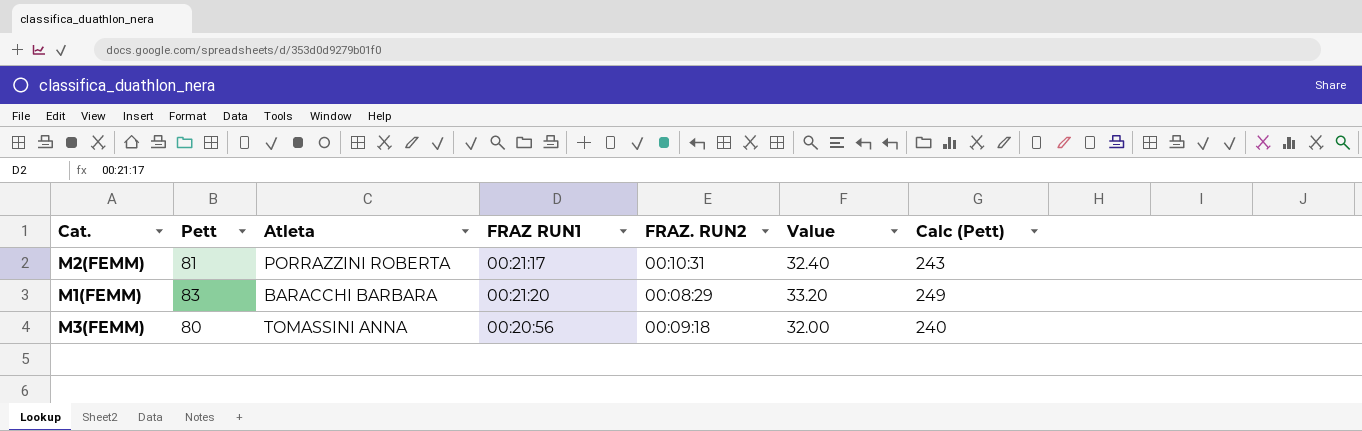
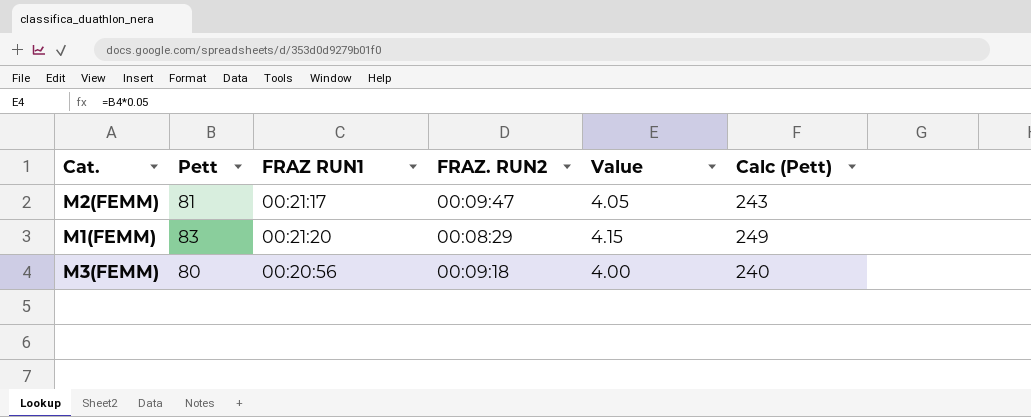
column Atleta | position: 3 -> none
column Value | formula: [Pett] * 0.4 -> [Pett] * 0.05
M2(FEMM) | FRAZ. RUN2: 00:10:31 -> 00:09:47

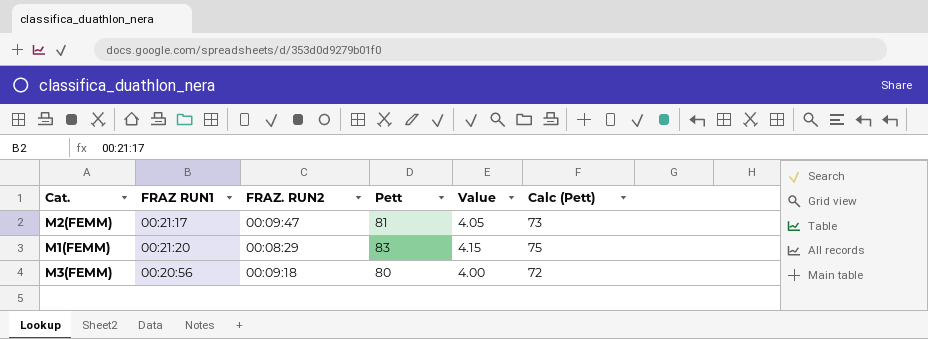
column Pett | position: 2 -> 4
column Calc (Pett) | formula: [Pett] * 3 -> [Pett] * 0.9

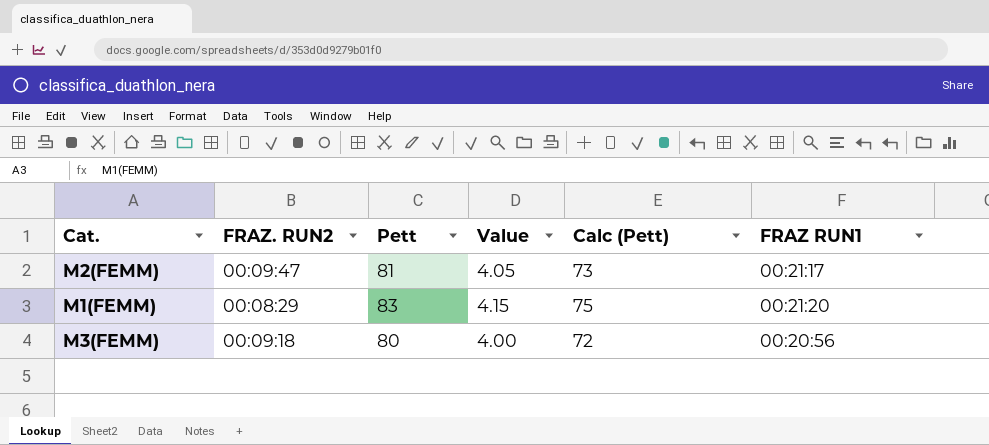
column FRAZ RUN1 | position: 2 -> 6

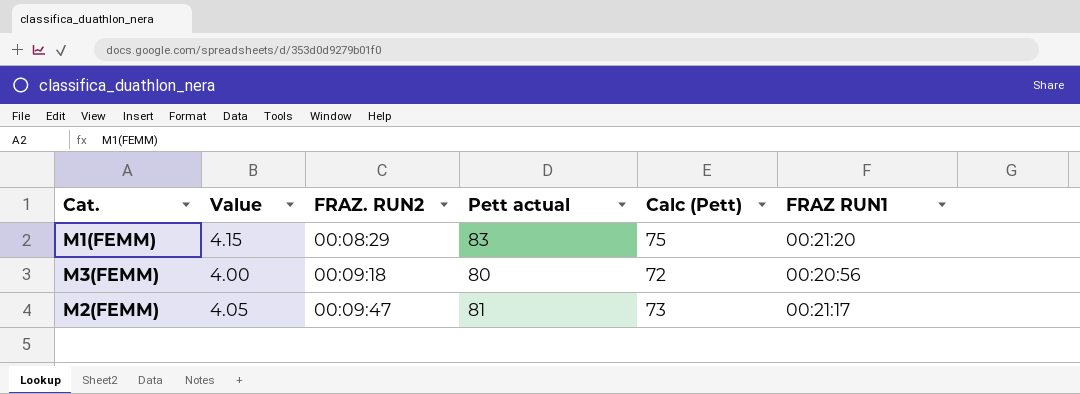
row order: none -> FRAZ. RUN2 ascending
column Value | position: 4 -> 2
column name: Pett -> Pett actual

